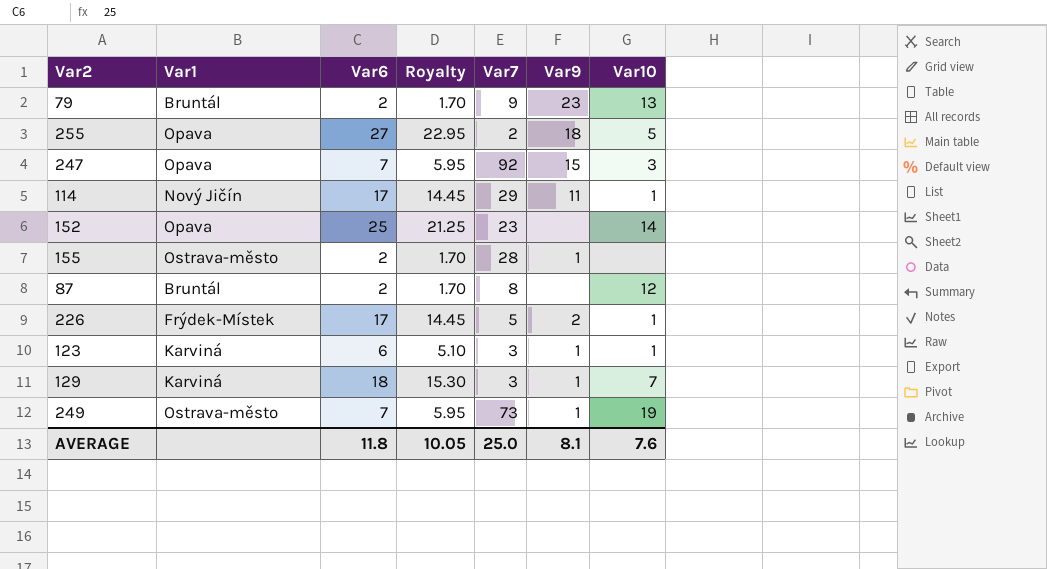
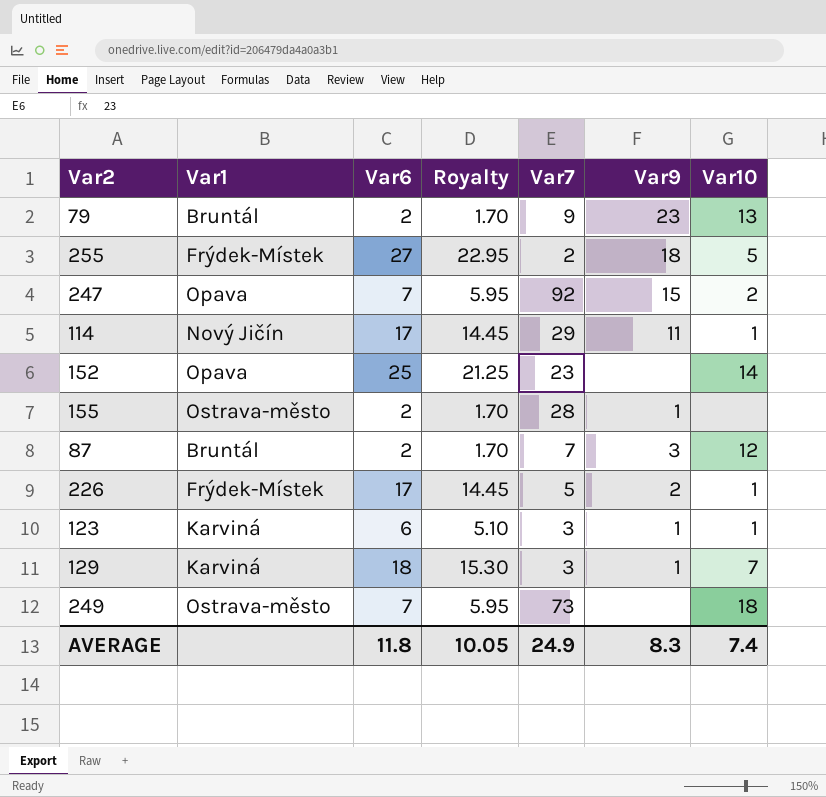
255 | Var1: Opava -> Frýdek-Místek
247 | Var10: 3 -> 2
87 | Var7: 8 -> 7
87 | Var9: none -> 3
249 | Var9: 1 -> none
249 | Var10: 19 -> 18
AVERAGE | Var7: 25.0 -> 24.9
AVERAGE | Var9: 8.1 -> 8.3
AVERAGE | Var10: 7.6 -> 7.4

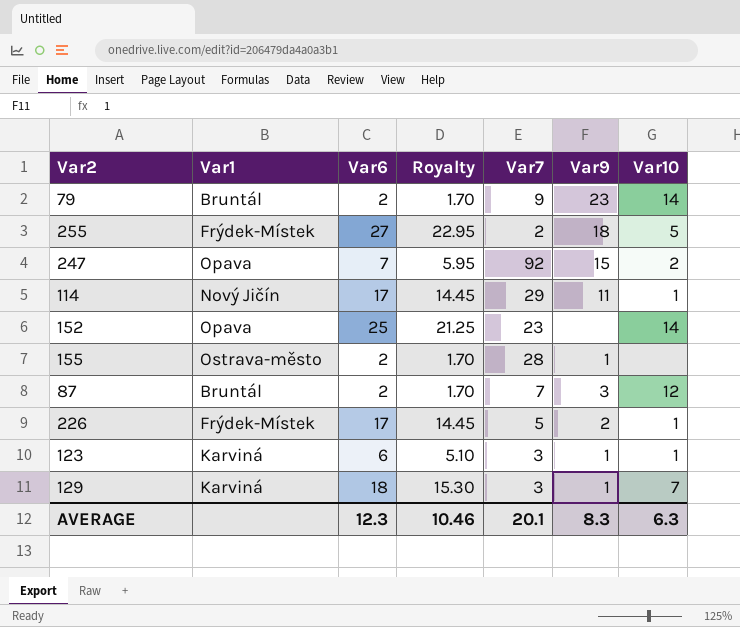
row 249: Ostrava-město | 7 | 5.95 | 73 | none | 18 -> none
79 | Var10: 13 -> 14
AVERAGE | Var6: 11.8 -> 12.3
AVERAGE | Royalty: 10.05 -> 10.46
AVERAGE | Var7: 24.9 -> 20.1
AVERAGE | Var10: 7.4 -> 6.3

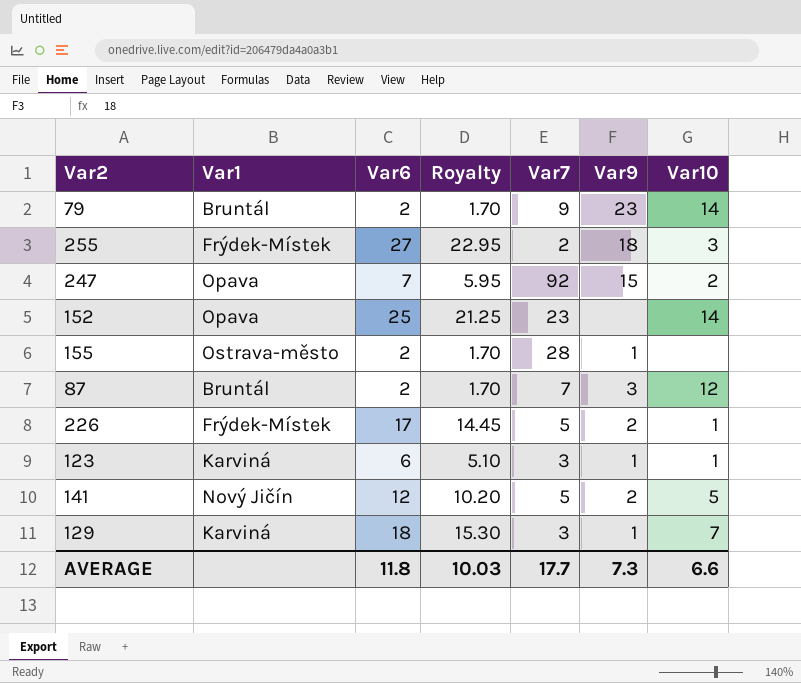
row 114: Nový Jičín | 17 | 14.45 | 29 | 11 | 1 -> none
255 | Var10: 5 -> 3
row 141: none -> Nový Jičín | 12 | 10.20 | 5 | 2 | 5
AVERAGE | Var6: 12.3 -> 11.8
AVERAGE | Royalty: 10.46 -> 10.03
AVERAGE | Var7: 20.1 -> 17.7
AVERAGE | Var9: 8.3 -> 7.3
AVERAGE | Var10: 6.3 -> 6.6

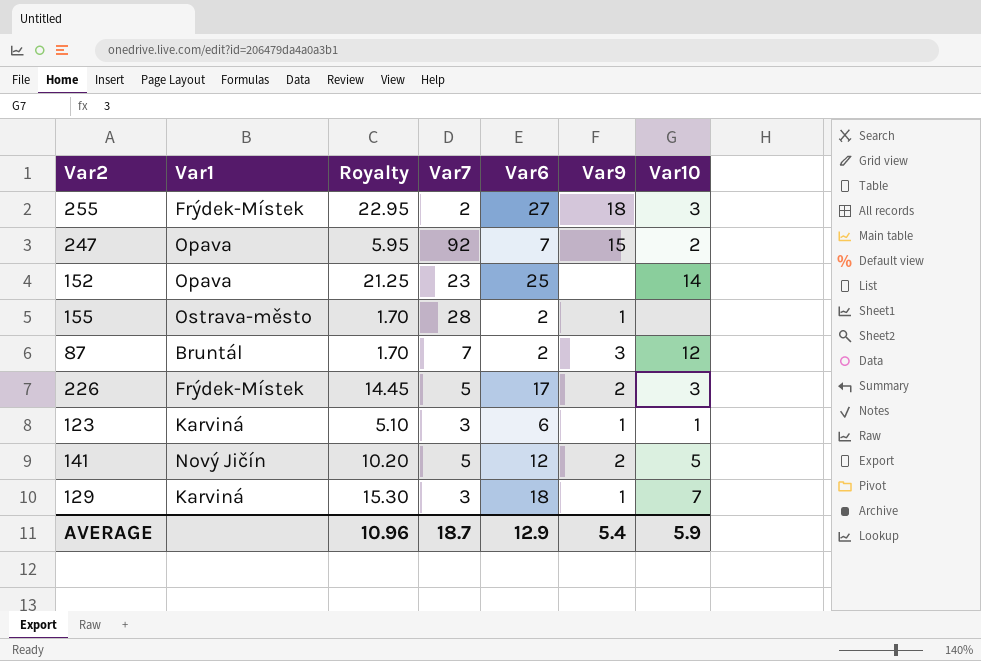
column Var6 | position: 3 -> 5
row 79: Bruntál | 2 | 1.70 | 9 | 23 | 14 -> none
226 | Var10: 1 -> 3
AVERAGE | Royalty: 10.03 -> 10.96
AVERAGE | Var7: 17.7 -> 18.7
AVERAGE | Var6: 11.8 -> 12.9
AVERAGE | Var9: 7.3 -> 5.4
AVERAGE | Var10: 6.6 -> 5.9

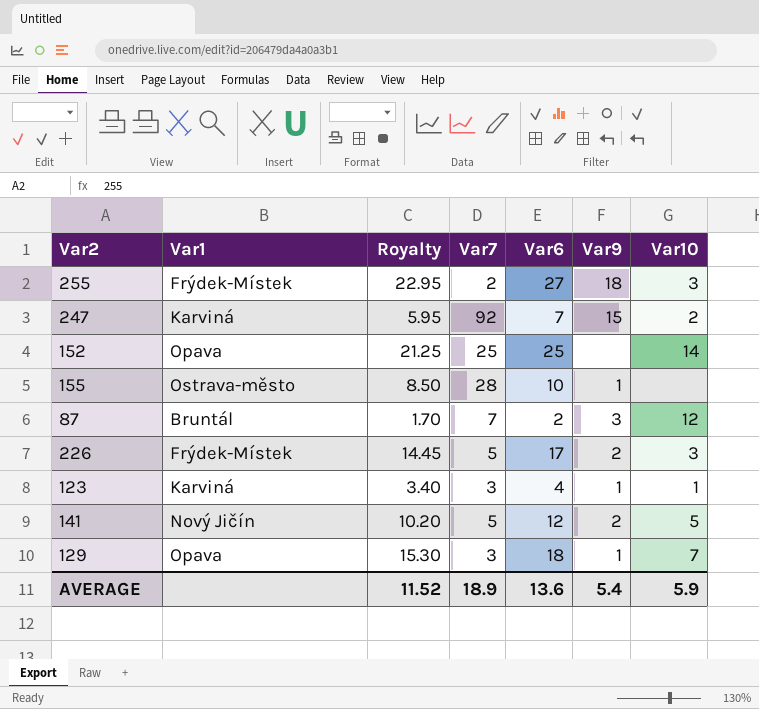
247 | Var1: Opava -> Karviná
152 | Var7: 23 -> 25
155 | Royalty: 1.70 -> 8.50
155 | Var6: 2 -> 10
123 | Royalty: 5.10 -> 3.40
123 | Var6: 6 -> 4
129 | Var1: Karviná -> Opava
AVERAGE | Royalty: 10.96 -> 11.52
AVERAGE | Var7: 18.7 -> 18.9
AVERAGE | Var6: 12.9 -> 13.6

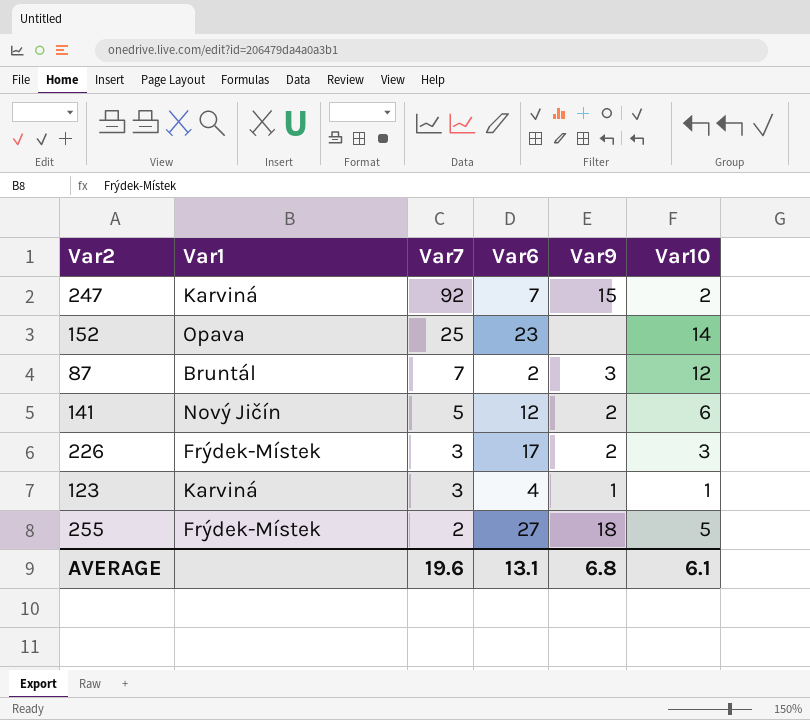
row order: none -> Var7 descending
column Royalty | formula: [Var6] * 0.85 -> none
row 155: Ostrava-město | 8.50 | 28 | 10 | 1 | none -> none
row 129: Opava | 15.30 | 3 | 18 | 1 | 7 -> none
152 | Var6: 25 -> 23
141 | Var10: 5 -> 6
226 | Var7: 5 -> 3
255 | Var10: 3 -> 5
AVERAGE | Var7: 18.9 -> 19.6
AVERAGE | Var6: 13.6 -> 13.1
AVERAGE | Var9: 5.4 -> 6.8
AVERAGE | Var10: 5.9 -> 6.1

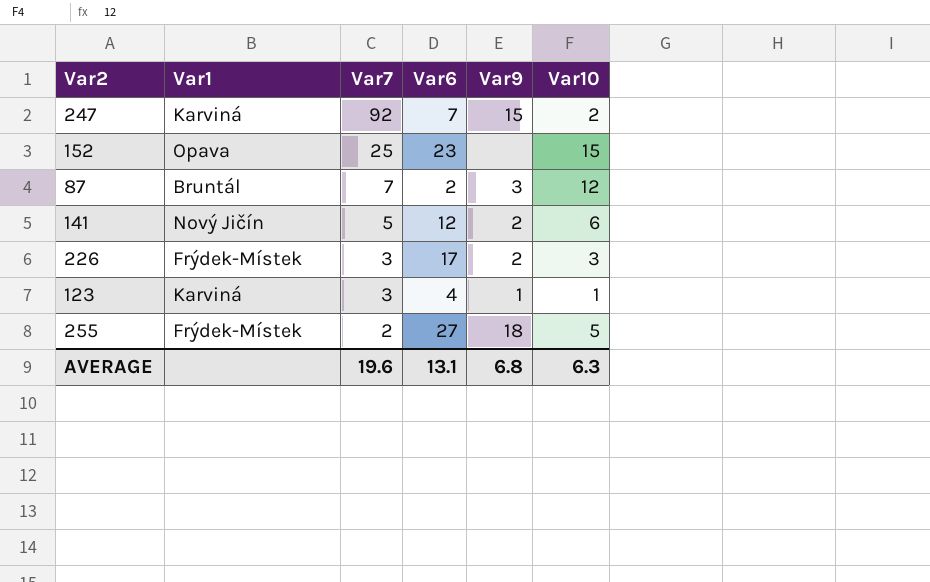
152 | Var10: 14 -> 15
AVERAGE | Var10: 6.1 -> 6.3

